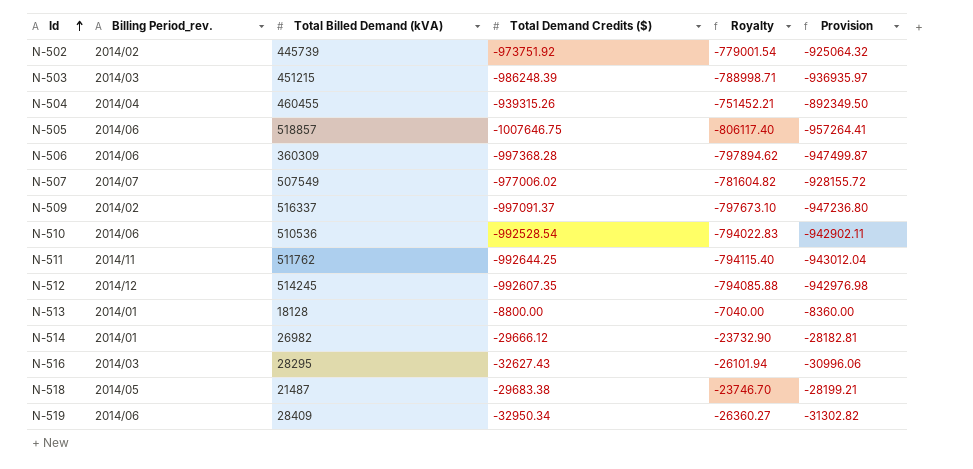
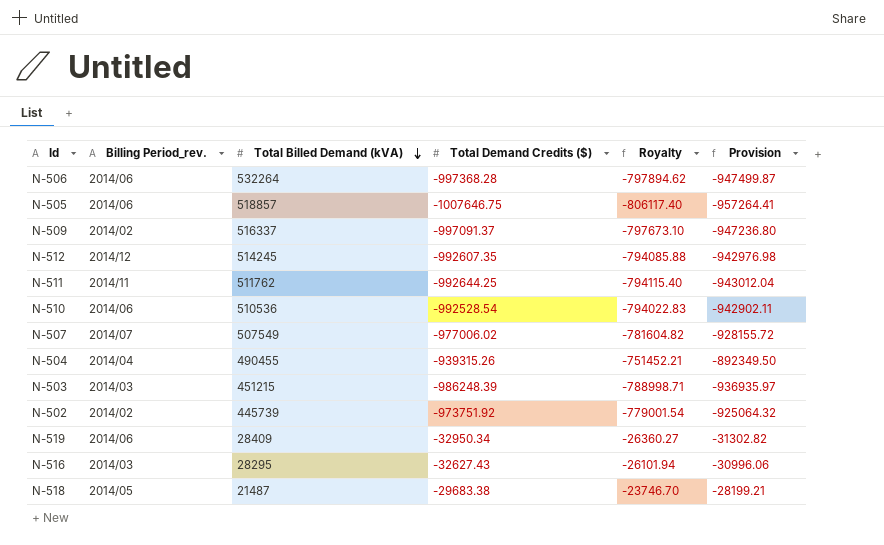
row order: Id ascending -> Total Billed Demand (kVA) descending
row N-513: 2014/01 | 18128 | -8800.00 | -7040.00 | -8360.00 -> none
row N-514: 2014/01 | 26982 | -29666.12 | -23732.90 | -28182.81 -> none
N-506 | Total Billed Demand (kVA): 360309 -> 532264
N-504 | Total Billed Demand (kVA): 460455 -> 490455

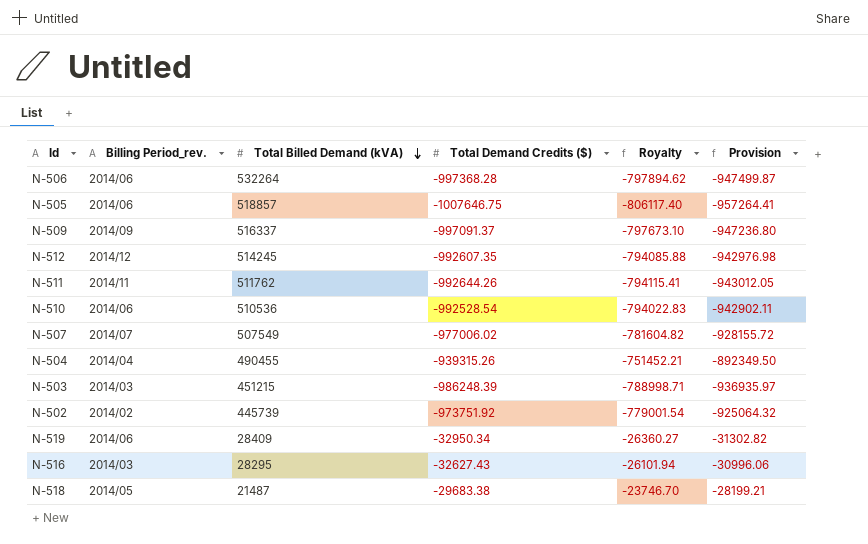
N-509 | Billing Period_rev.: 2014/02 -> 2014/09
N-511 | Total Demand Credits ($): -992644.25 -> -992644.26
N-511 | Royalty: -794115.40 -> -794115.41
N-511 | Provision: -943012.04 -> -943012.05

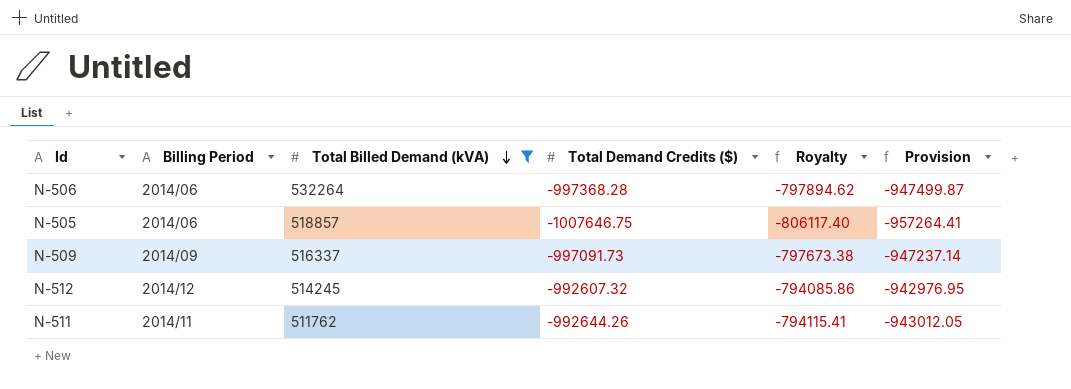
filter: none -> Total Billed Demand (kVA) >= 511762
column name: Billing Period_rev. -> Billing Period
N-509 | Total Demand Credits ($): -997091.37 -> -997091.73
N-509 | Royalty: -797673.10 -> -797673.38
N-509 | Provision: -947236.80 -> -947237.14
N-512 | Total Demand Credits ($): -992607.35 -> -992607.32
N-512 | Royalty: -794085.88 -> -794085.86
N-512 | Provision: -942976.98 -> -942976.95

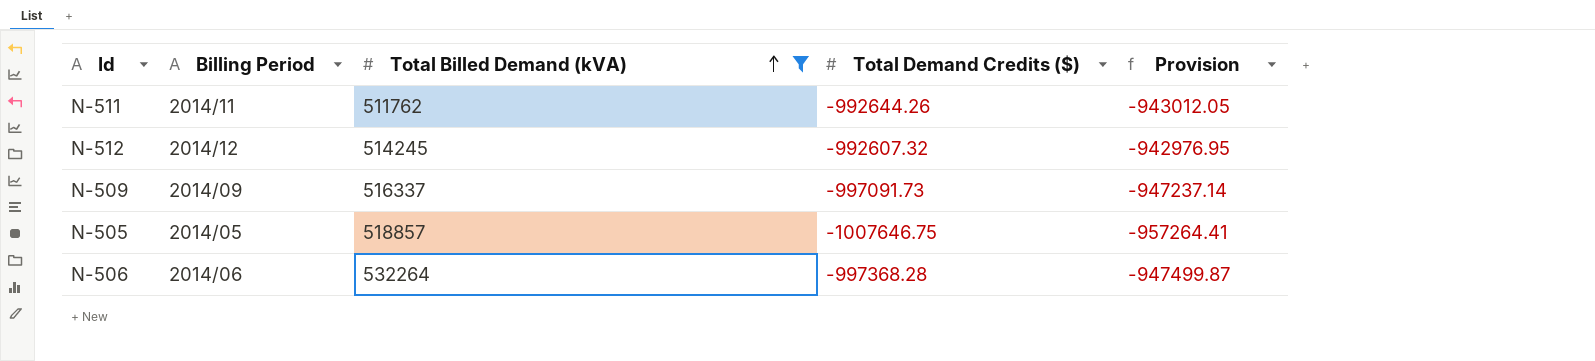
row order: Total Billed Demand (kVA) descending -> Total Billed Demand (kVA) ascending
column Royalty | formula: [Total Demand Credits ($)] * 0.8 -> none
N-505 | Billing Period: 2014/06 -> 2014/05

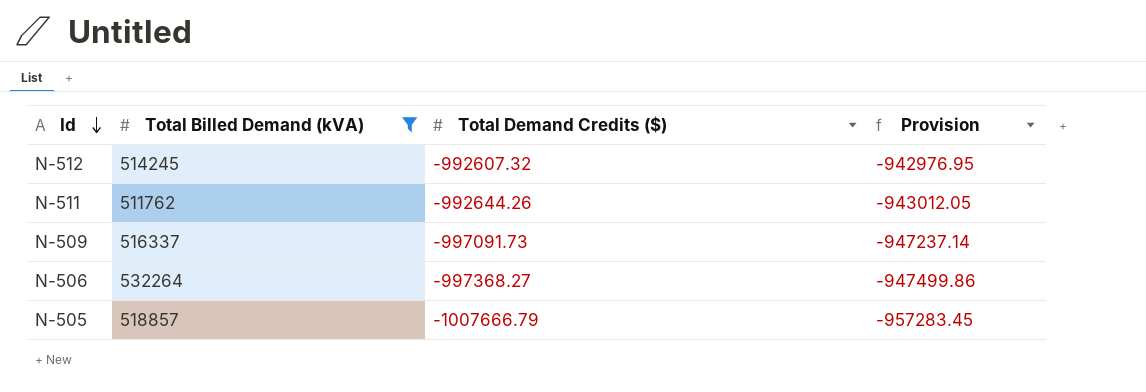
row order: Total Billed Demand (kVA) ascending -> Id descending
column Billing Period | position: 2 -> none
N-506 | Total Demand Credits ($): -997368.28 -> -997368.27
N-506 | Provision: -947499.87 -> -947499.86
N-505 | Total Demand Credits ($): -1007646.75 -> -1007666.79
N-505 | Provision: -957264.41 -> -957283.45

